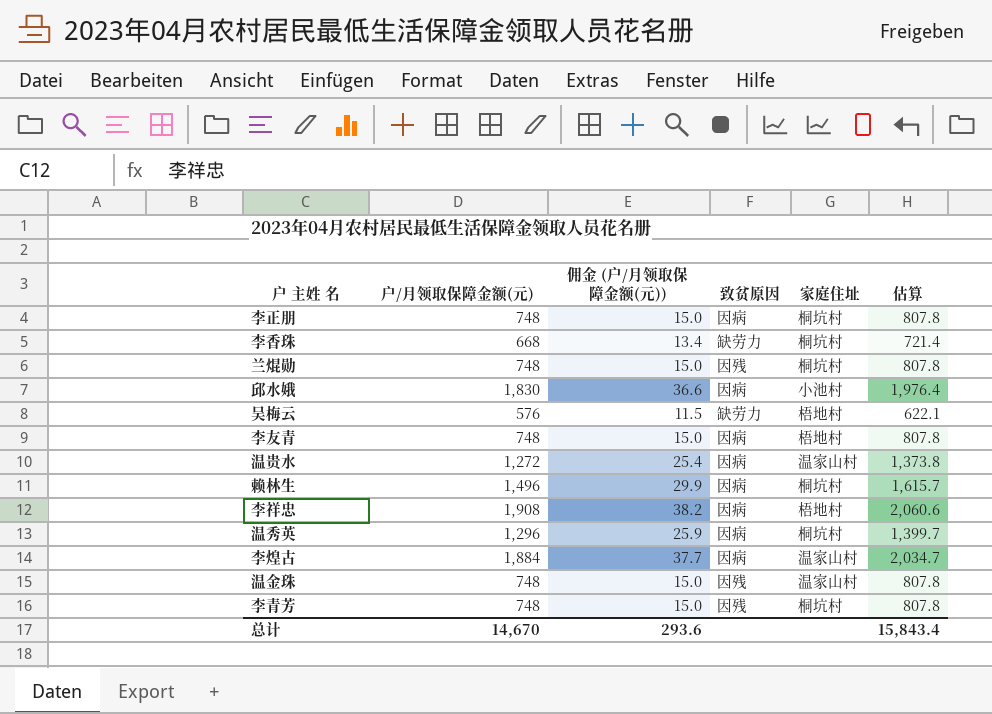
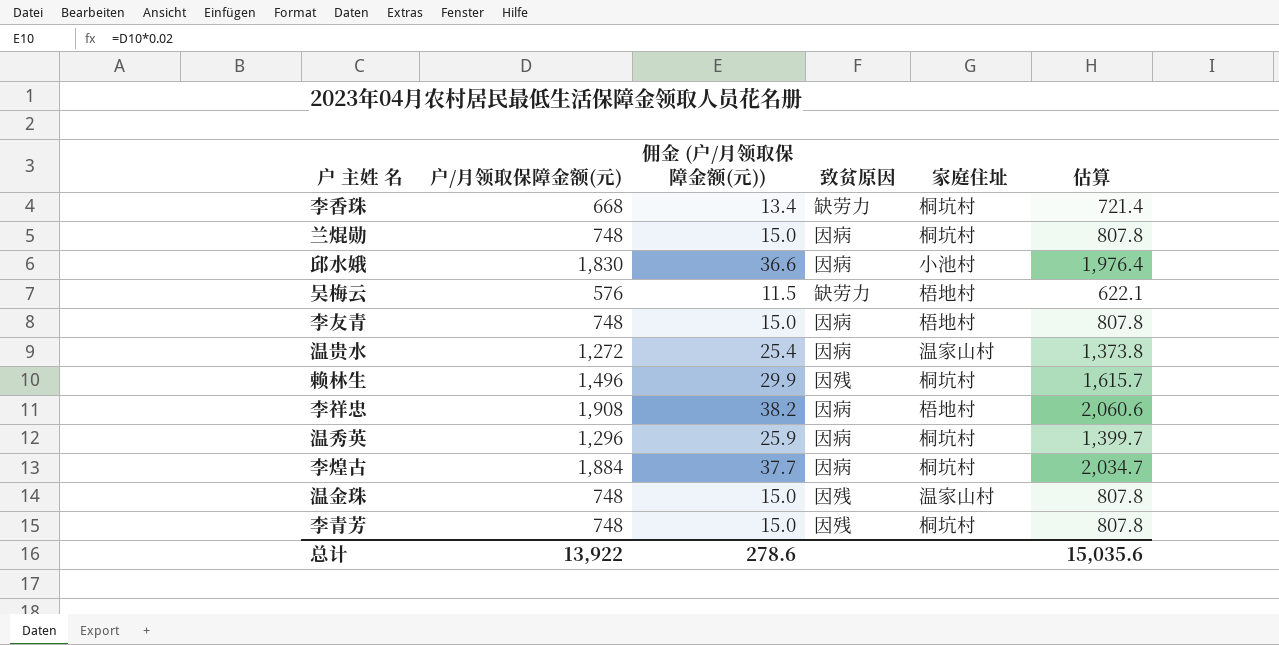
row 李正朋: 748 | 15.0 | 因病 | 桐坑村 | 807.8 -> none
兰焜勋 | 致贫原因: 因残 -> 因病
赖林生 | 致贫原因: 因病 -> 因残
李煌古 | 家庭住址: 温家山村 -> 桐坑村
总计 | 户/月领取保障金额(元): 14,670 -> 13,922
总计 | 佣金 (户/月领取保障金额(元)): 293.6 -> 278.6
总计 | 估算: 15,843.4 -> 15,035.6

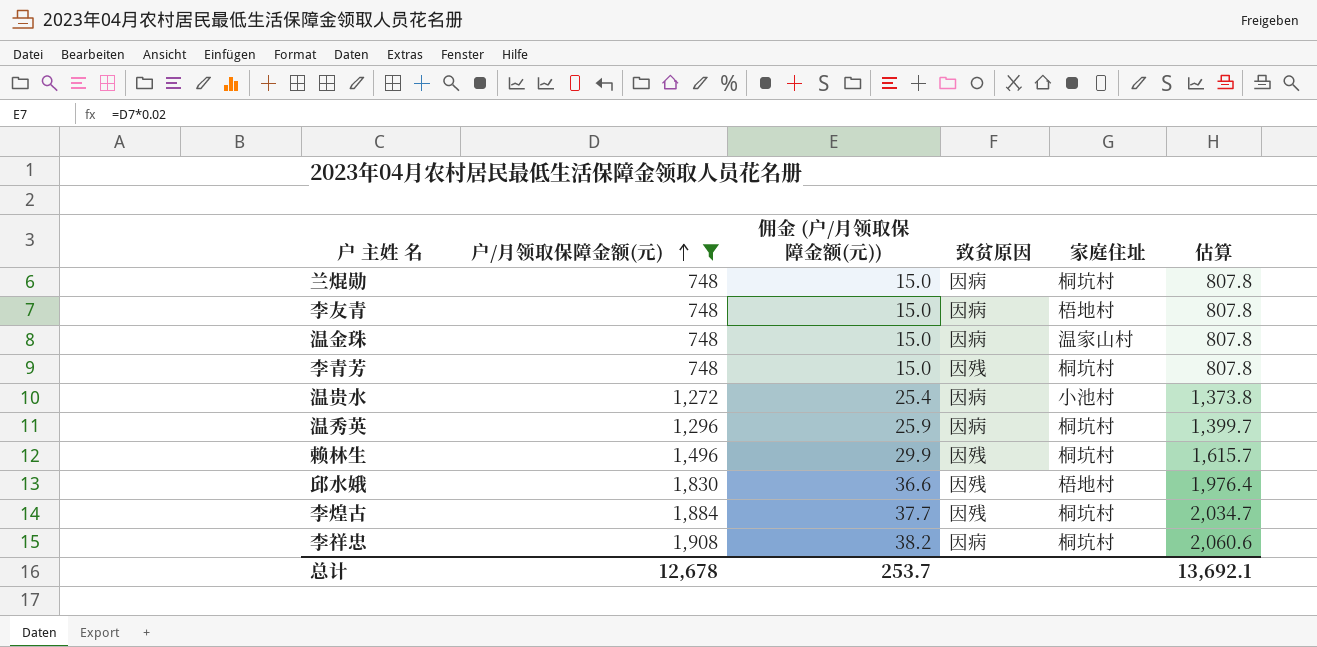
filter: none -> 户/月领取保障金额(元) >= 748
row order: none -> 户/月领取保障金额(元) ascending
温金珠 | 致贫原因: 因残 -> 因病
温贵水 | 家庭住址: 温家山村 -> 小池村
邱水娥 | 致贫原因: 因病 -> 因残
邱水娥 | 家庭住址: 小池村 -> 梧地村
李煌古 | 致贫原因: 因病 -> 因残
李祥忠 | 家庭住址: 梧地村 -> 桐坑村
总计 | 户/月领取保障金额(元): 13,922 -> 12,678
总计 | 佣金 (户/月领取保障金额(元)): 278.6 -> 253.7
总计 | 估算: 15,035.6 -> 13,692.1

